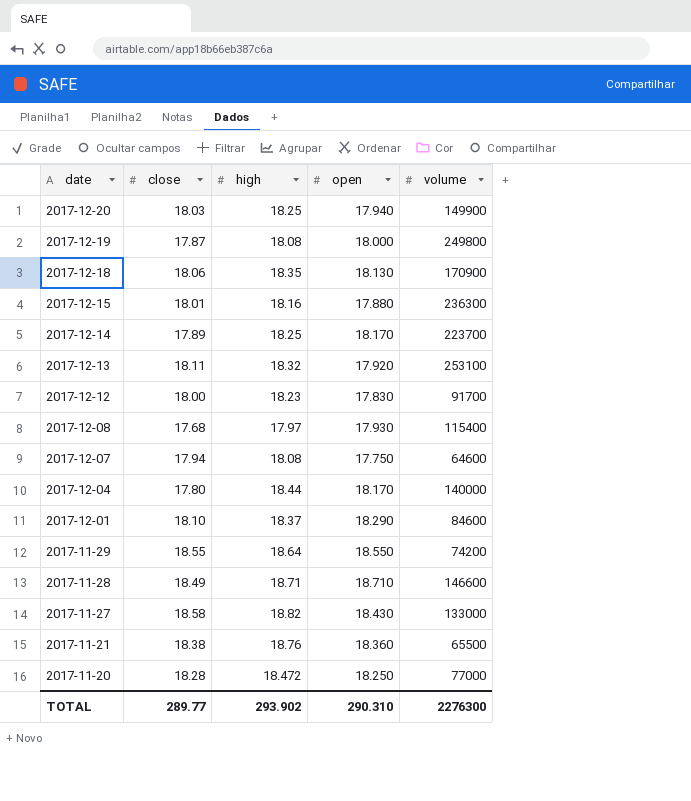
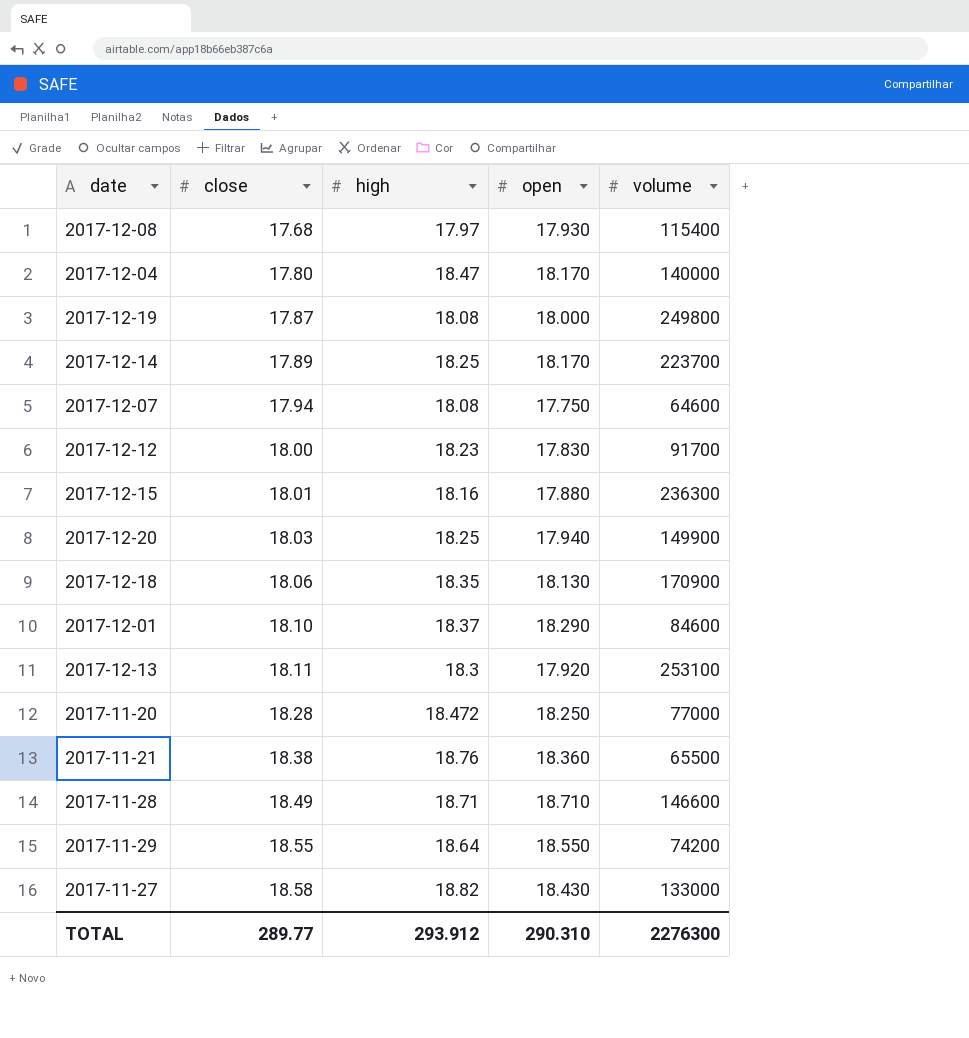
row order: date descending -> close ascending
2017-12-04 | high: 18.44 -> 18.47
2017-12-13 | high: 18.32 -> 18.3
TOTAL | high: 293.902 -> 293.912

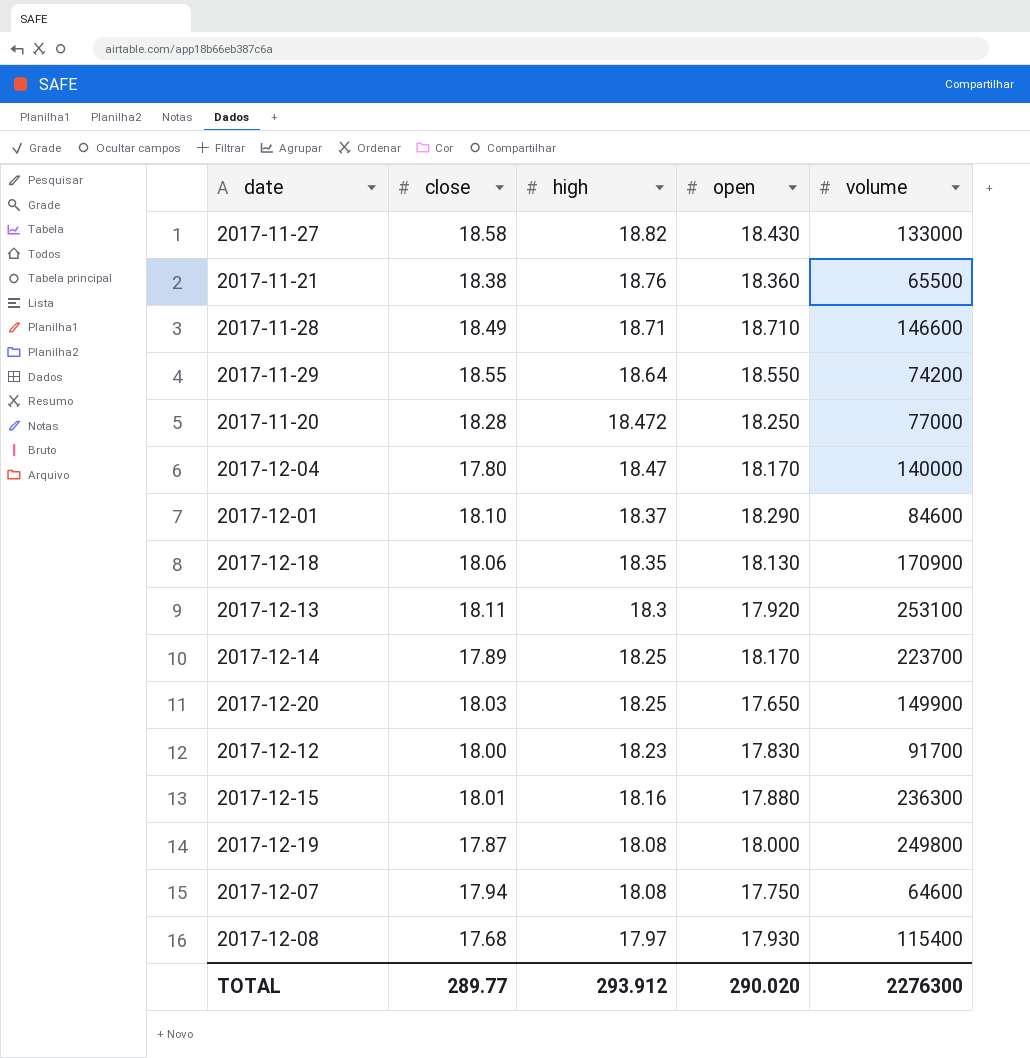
row order: close ascending -> high descending
2017-12-20 | open: 17.940 -> 17.650
TOTAL | open: 290.310 -> 290.020

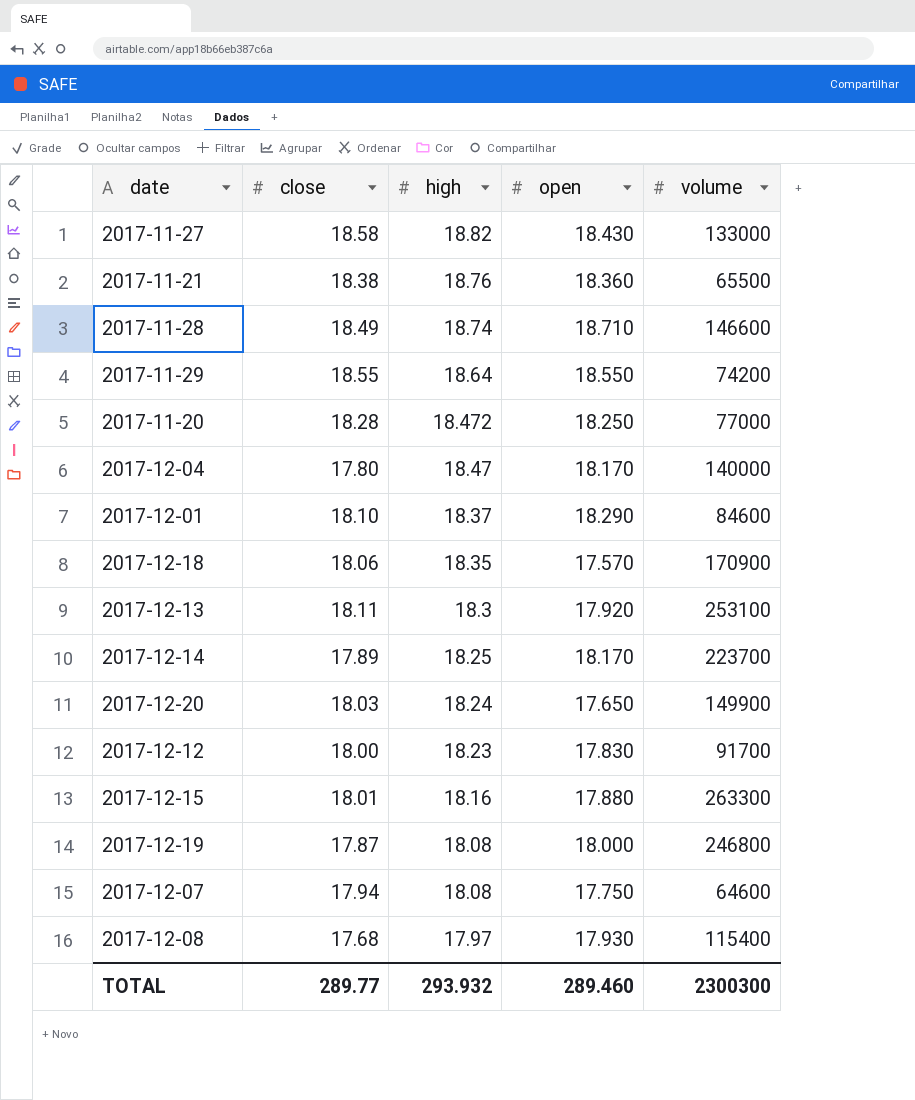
2017-11-28 | high: 18.71 -> 18.74
2017-12-18 | open: 18.130 -> 17.570
2017-12-20 | high: 18.25 -> 18.24
2017-12-15 | volume: 236300 -> 263300
2017-12-19 | volume: 249800 -> 246800
TOTAL | high: 293.912 -> 293.932
TOTAL | open: 290.020 -> 289.460
TOTAL | volume: 2276300 -> 2300300

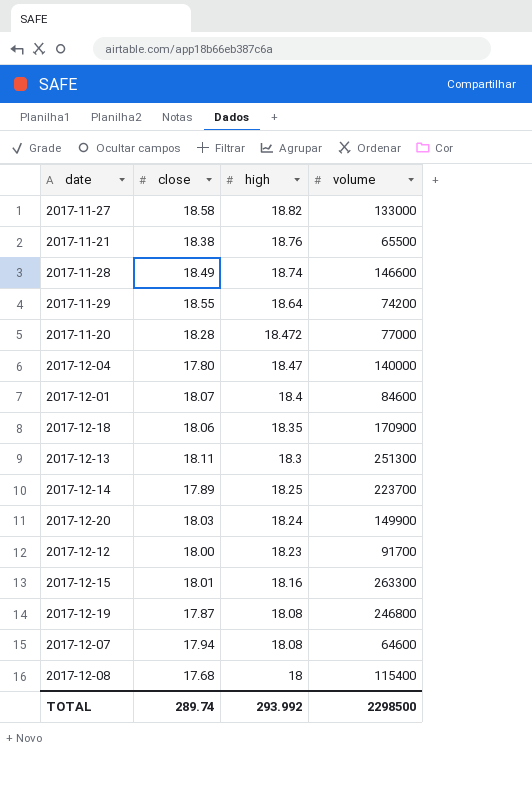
column open | position: 4 -> none
2017-12-01 | close: 18.10 -> 18.07
2017-12-01 | high: 18.37 -> 18.4
2017-12-13 | volume: 253100 -> 251300
2017-12-08 | high: 17.97 -> 18
TOTAL | close: 289.77 -> 289.74
TOTAL | high: 293.932 -> 293.992
TOTAL | volume: 2300300 -> 2298500

